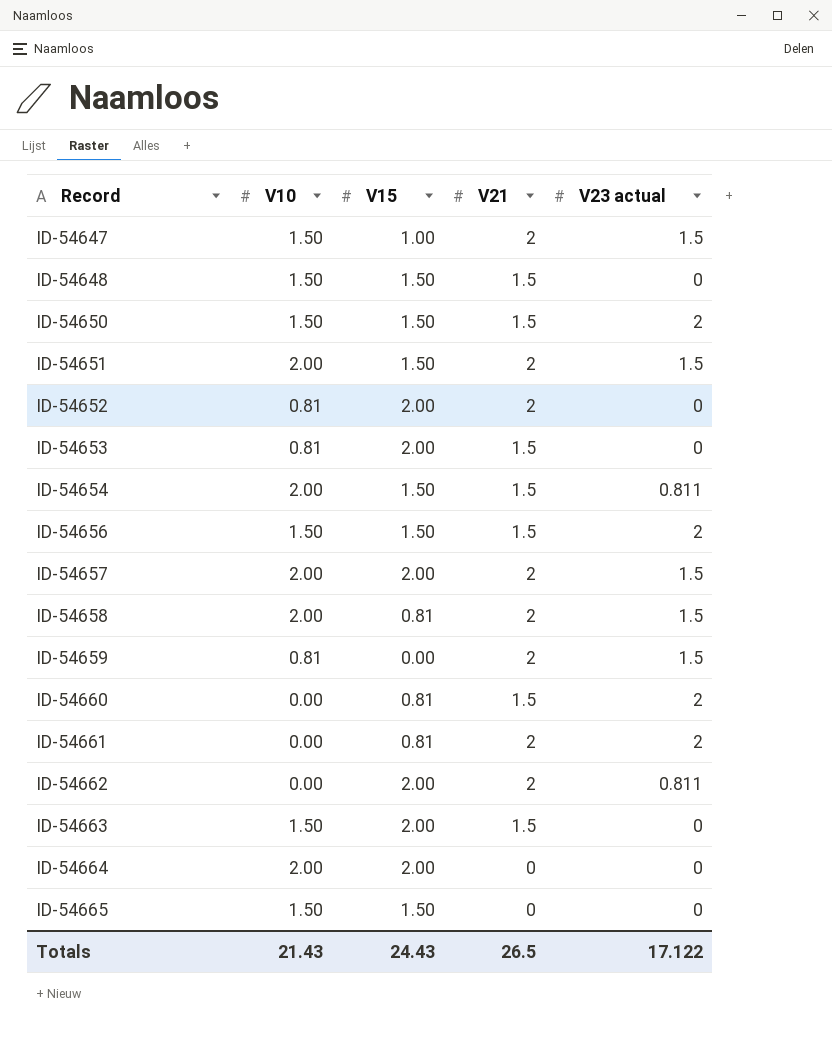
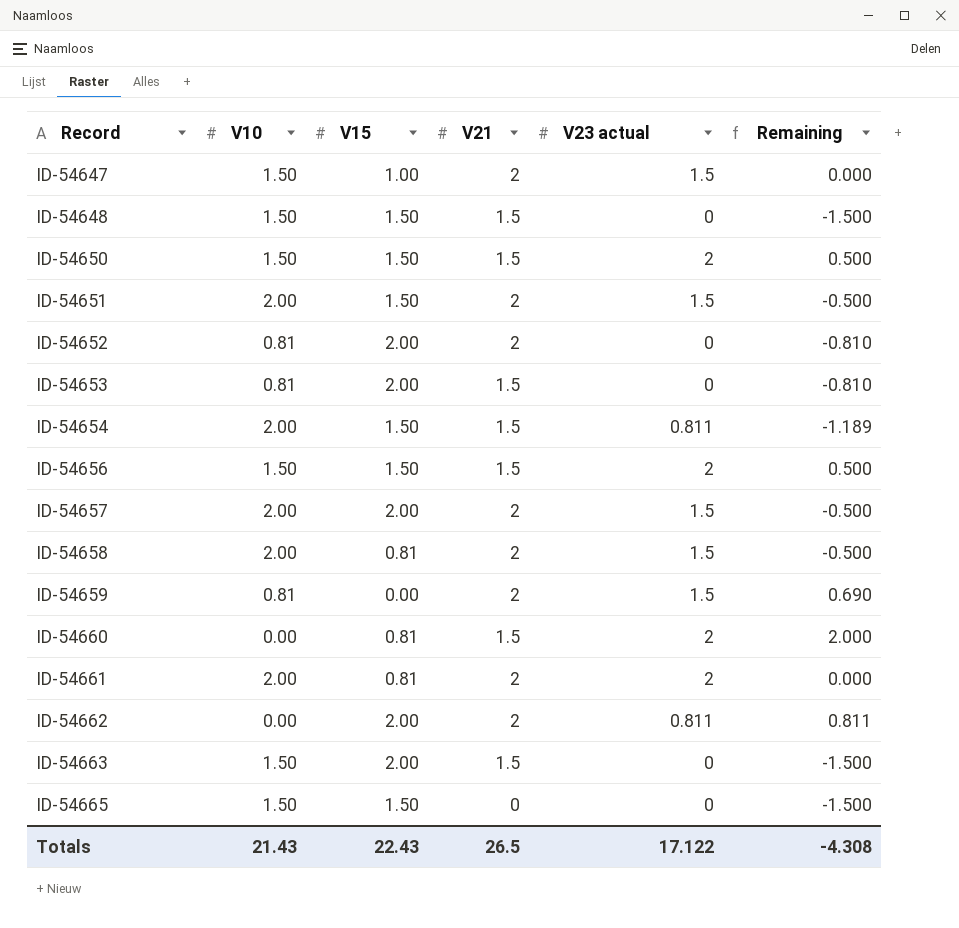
column Remaining | formula: none -> [V23 actual] - [V10]
row ID-54664: 2.00 | 2.00 | 0 | 0 -> none
ID-54661 | V10: 0.00 -> 2.00
Totals | V15: 24.43 -> 22.43

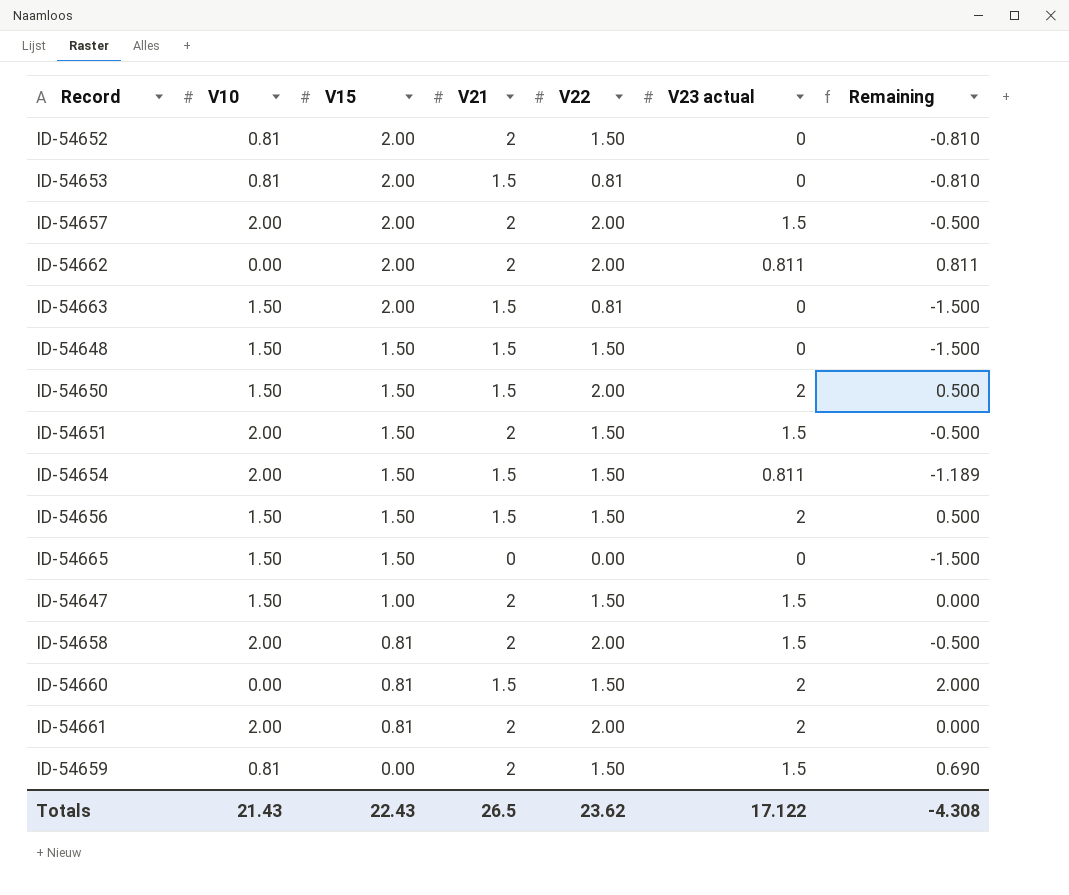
row order: Record ascending -> V15 descending
column V22 | position: none -> 5

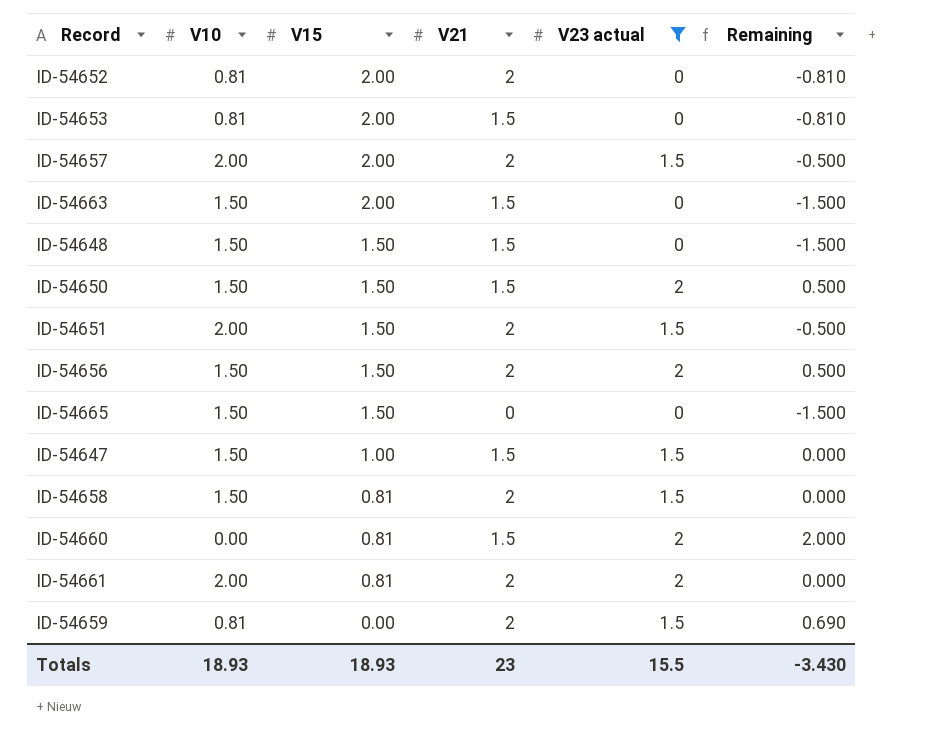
filter: none -> V23 actual != 0.811
column V22 | position: 5 -> none
ID-54656 | V21: 1.5 -> 2
ID-54647 | V21: 2 -> 1.5
ID-54658 | V10: 2.00 -> 1.50
ID-54658 | Remaining: -0.500 -> 0.000
Totals | V10: 21.43 -> 18.93
Totals | V15: 22.43 -> 18.93
Totals | V21: 26.5 -> 23
Totals | V23 actual: 17.122 -> 15.5
Totals | Remaining: -4.308 -> -3.430

